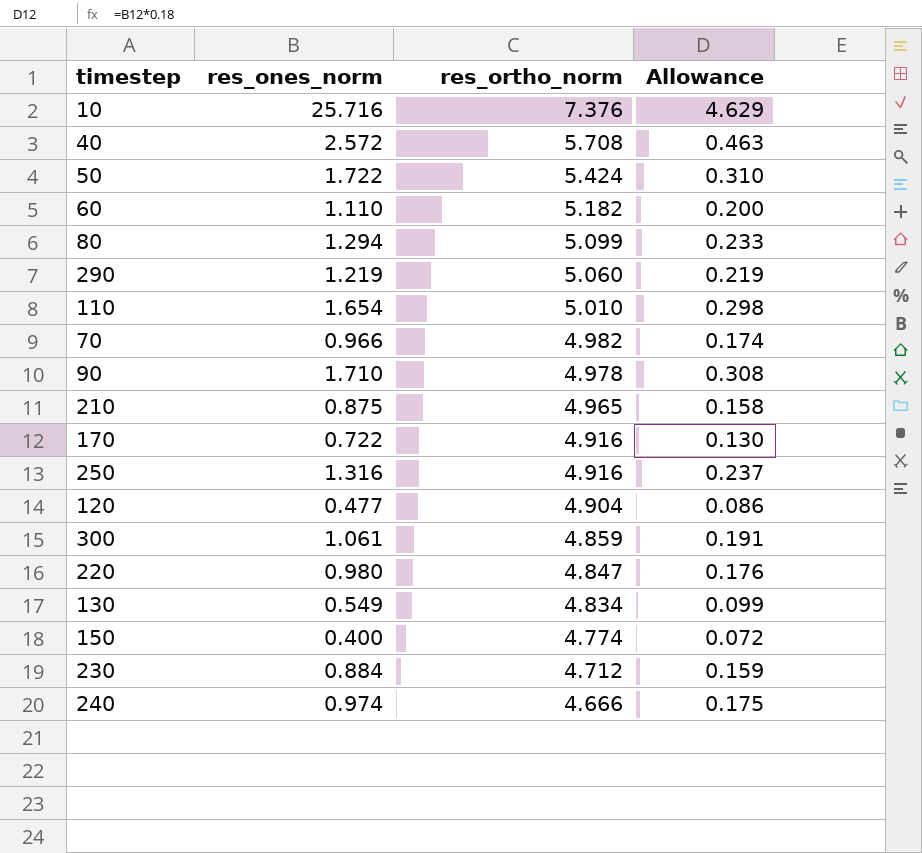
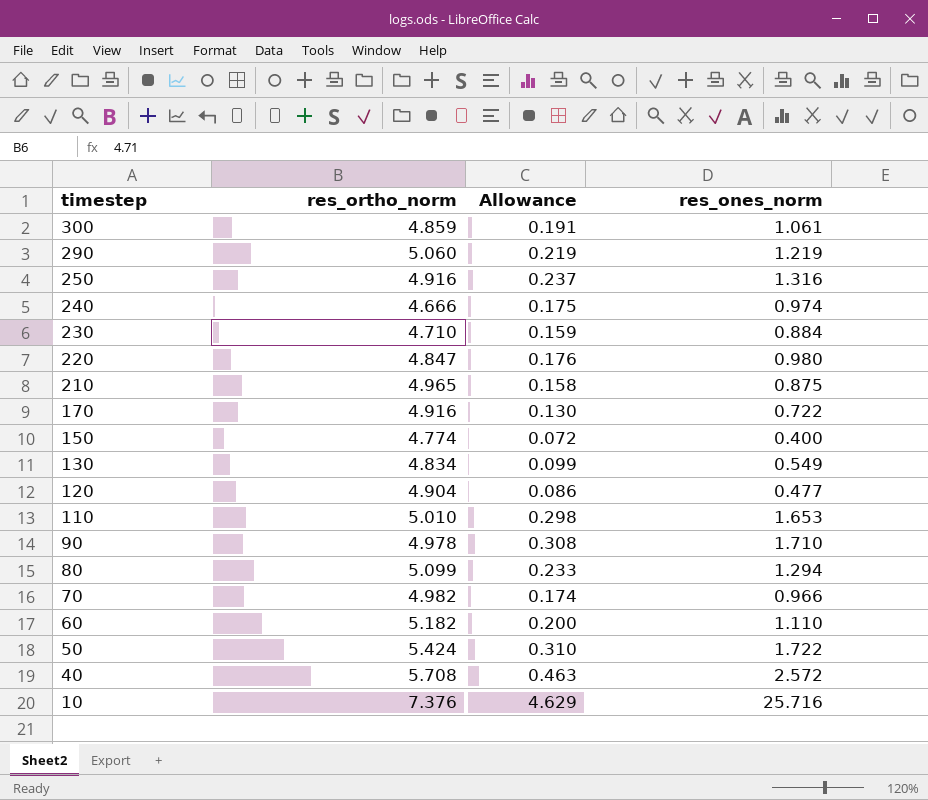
row order: res_ortho_norm descending -> timestep descending
column res_ones_norm | position: 2 -> 4
230 | res_ortho_norm: 4.712 -> 4.710
110 | res_ones_norm: 1.654 -> 1.653

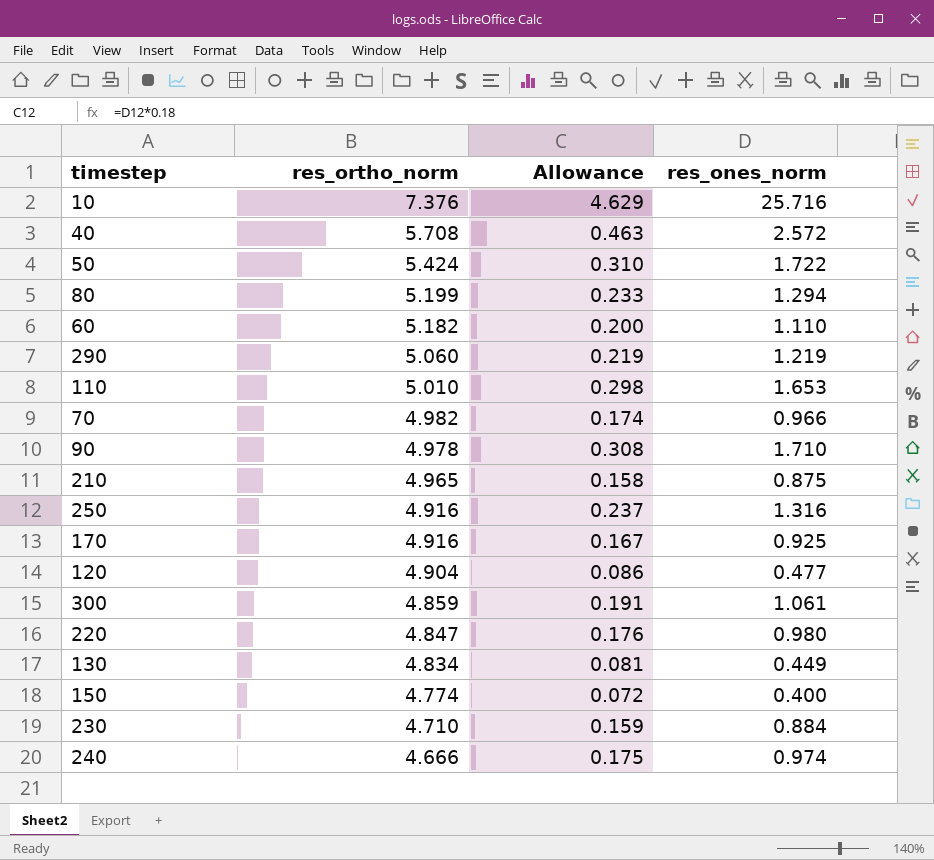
row order: timestep descending -> res_ortho_norm descending
80 | res_ortho_norm: 5.099 -> 5.199
170 | Allowance: 0.130 -> 0.167
170 | res_ones_norm: 0.722 -> 0.925
130 | Allowance: 0.099 -> 0.081
130 | res_ones_norm: 0.549 -> 0.449

